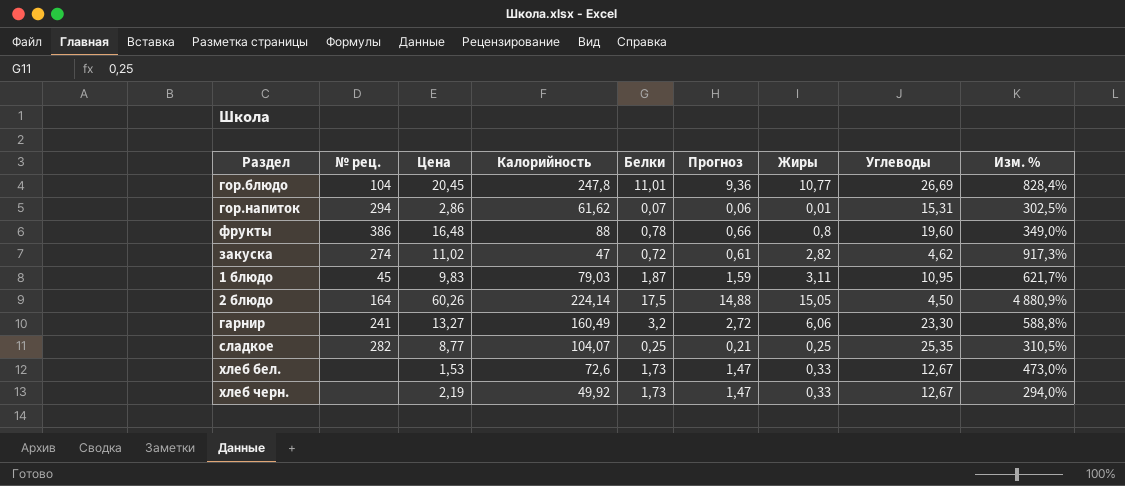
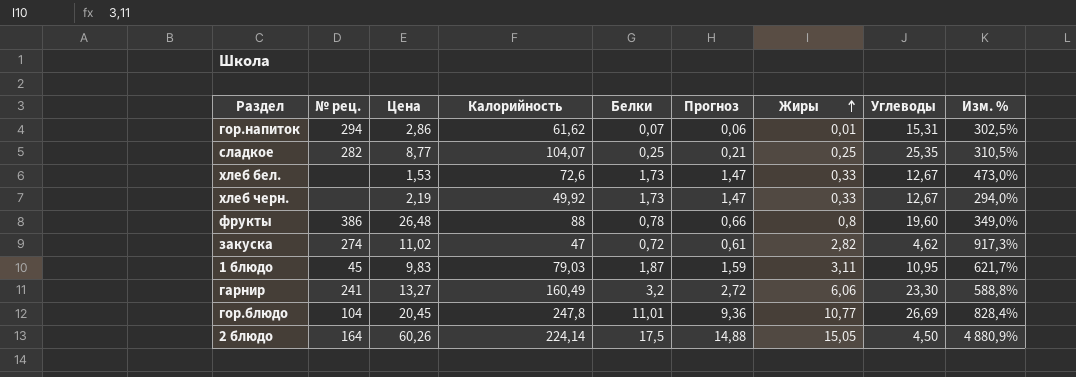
row order: none -> Жиры ascending
фрукты | Цена: 16,48 -> 26,48

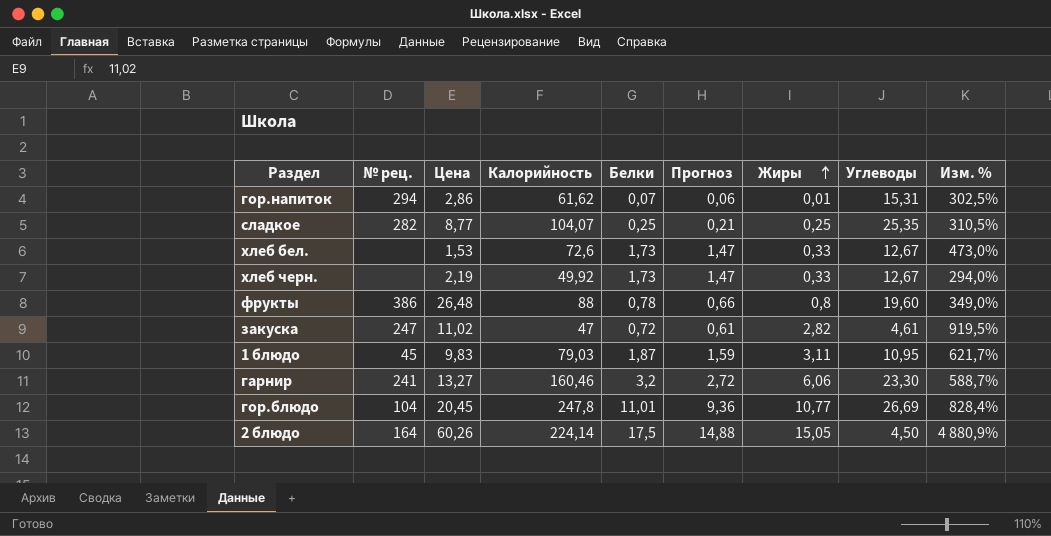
закуска | № рец.: 274 -> 247
закуска | Углеводы: 4,62 -> 4,61
закуска | Изм. %: 917,3% -> 919,5%
гарнир | Калорийность: 160,49 -> 160,46
гарнир | Изм. %: 588,8% -> 588,7%

